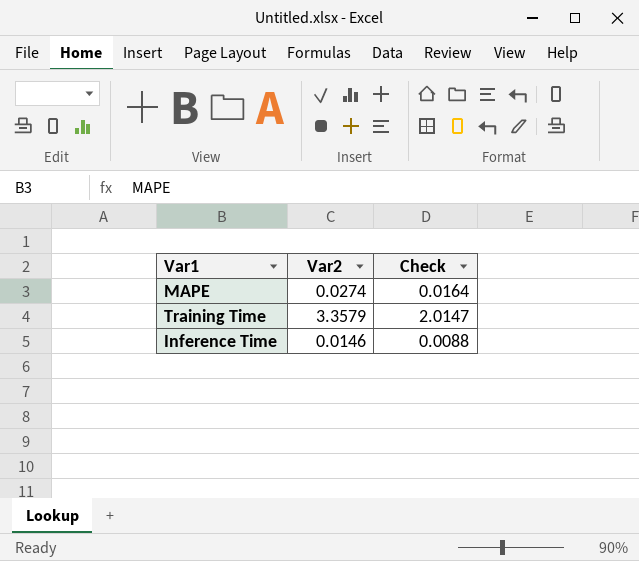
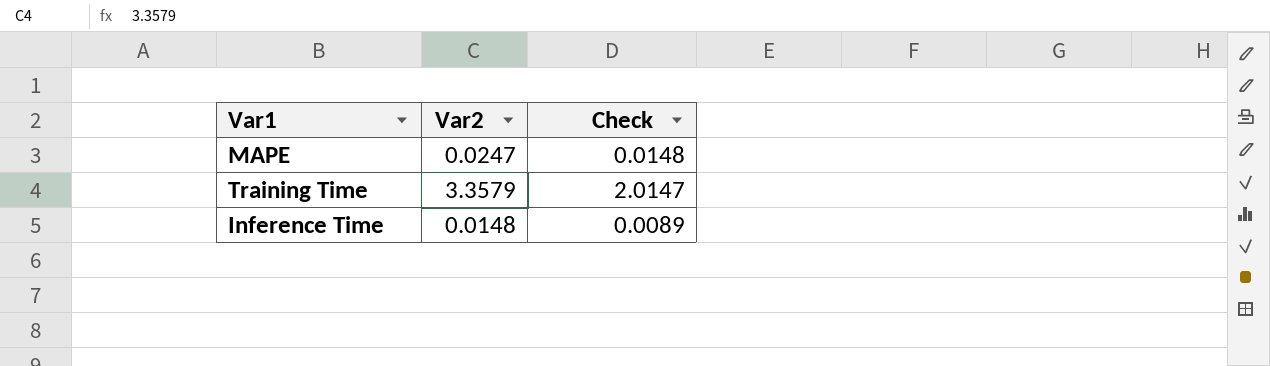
MAPE | Var2: 0.0274 -> 0.0247
MAPE | Check: 0.0164 -> 0.0148
Inference Time | Var2: 0.0146 -> 0.0148
Inference Time | Check: 0.0088 -> 0.0089

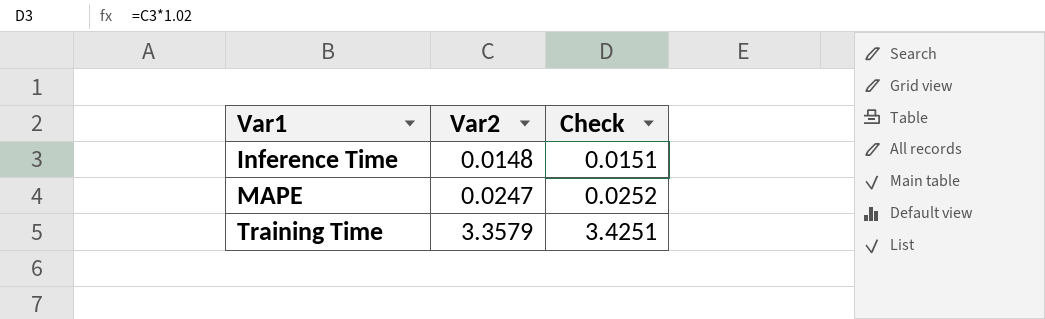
row order: none -> Var1 ascending
column Check | formula: [Var2] * 0.6 -> [Var2] * 1.02

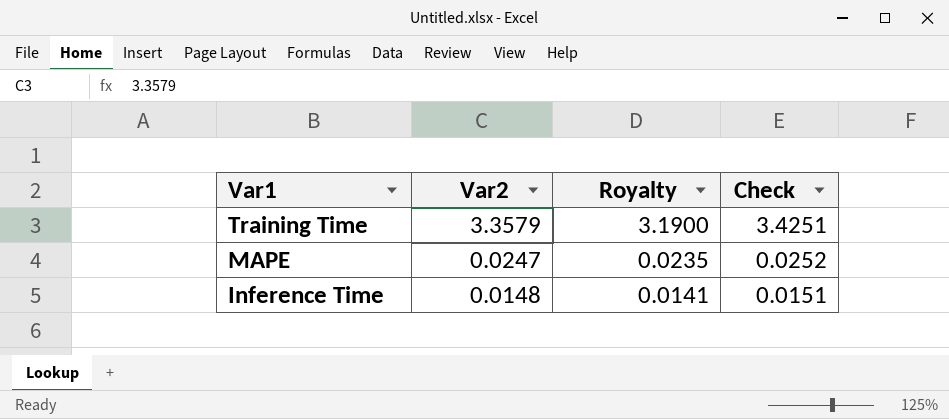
row order: Var1 ascending -> Var1 descending
column Royalty | formula: none -> [Var2] * 0.95

